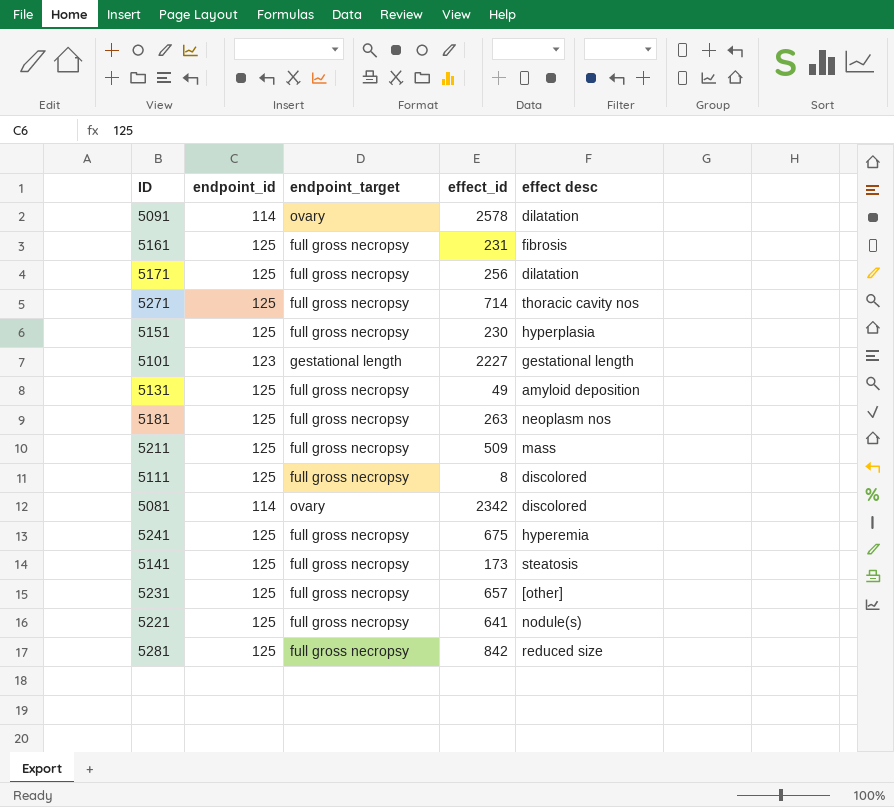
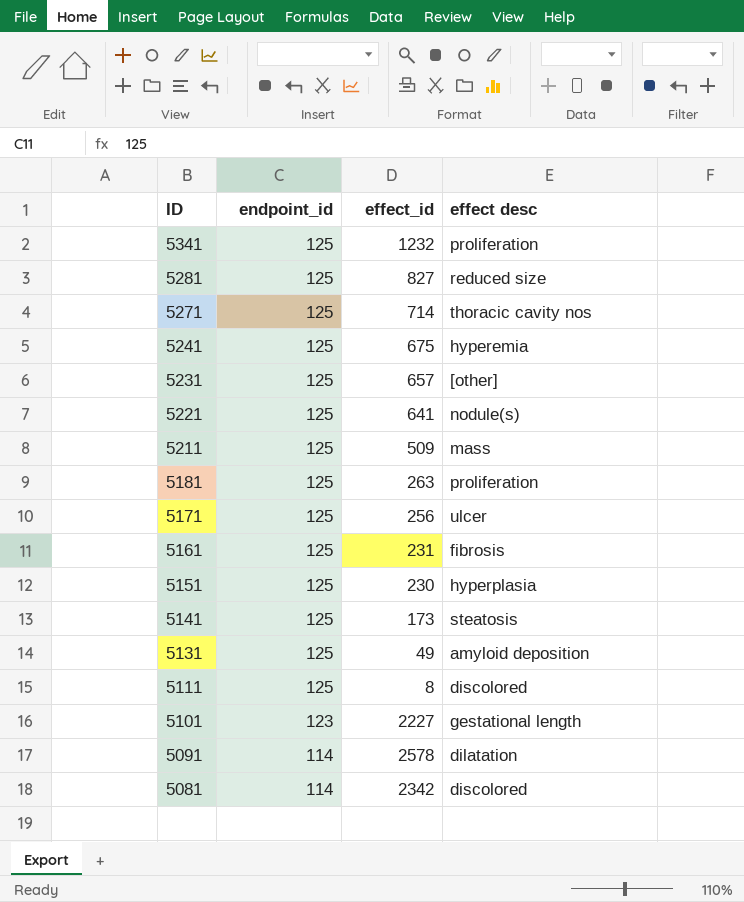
row order: none -> ID descending
column endpoint_target | position: 3 -> none
row 5341: none -> 125 | 1232 | proliferation
5281 | effect_id: 842 -> 827
5181 | effect desc: neoplasm nos -> proliferation
5171 | effect desc: dilatation -> ulcer

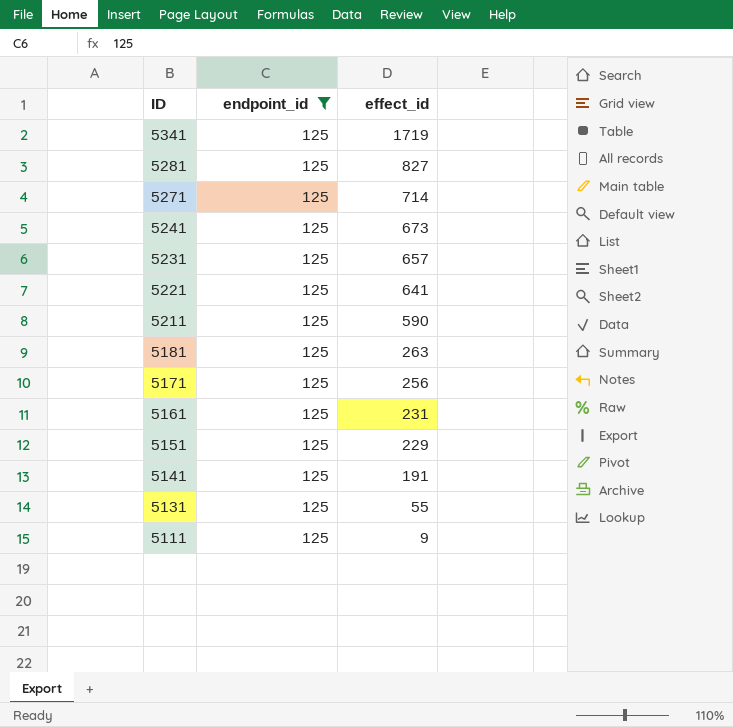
filter: none -> endpoint_id = 125
column effect desc | position: 4 -> none
5341 | effect_id: 1232 -> 1719
5241 | effect_id: 675 -> 673
5211 | effect_id: 509 -> 590
5151 | effect_id: 230 -> 229
5141 | effect_id: 173 -> 191
5131 | effect_id: 49 -> 55
5111 | effect_id: 8 -> 9

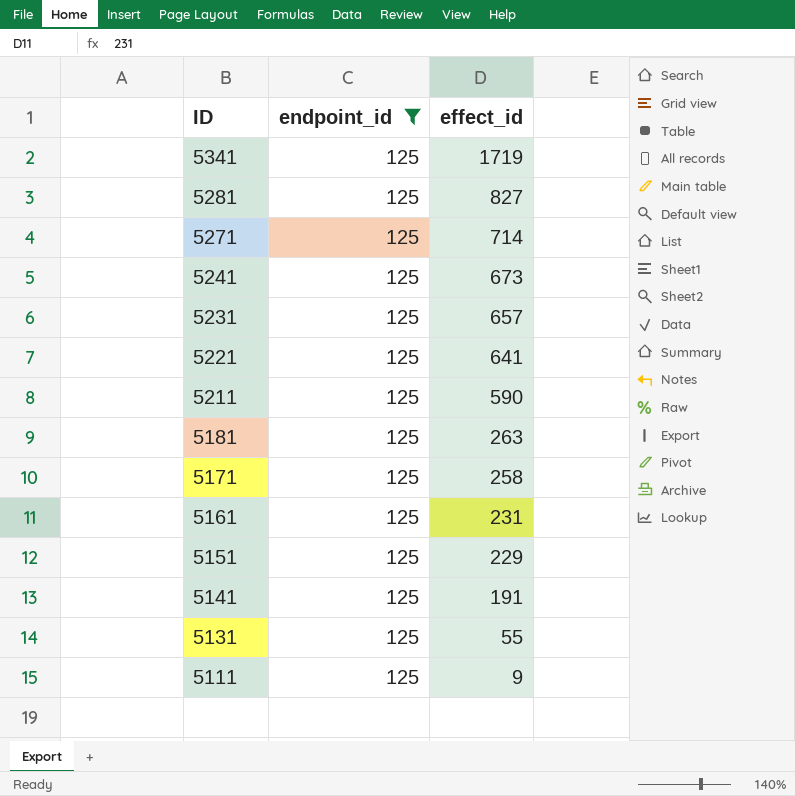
5171 | effect_id: 256 -> 258

